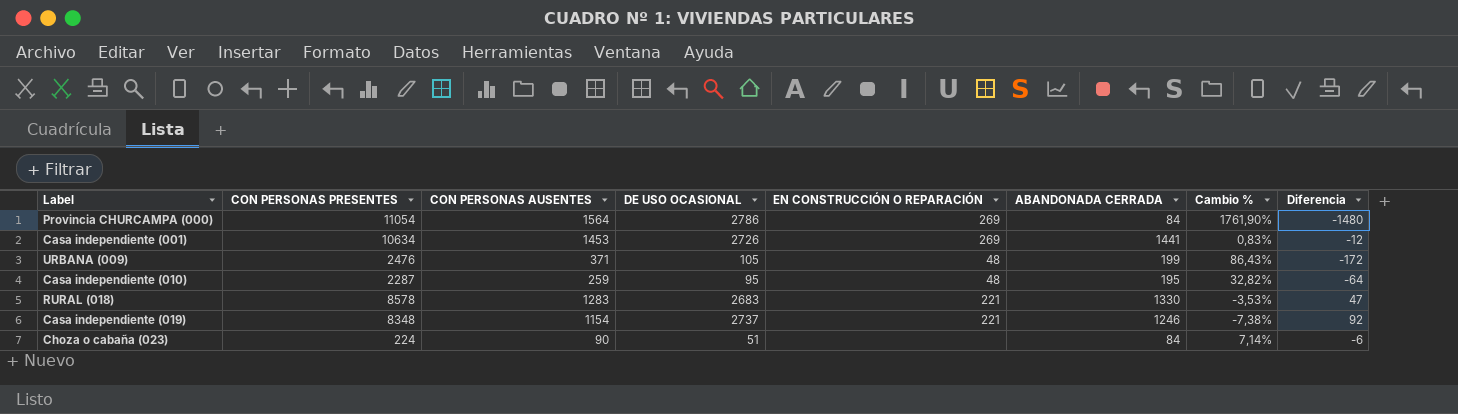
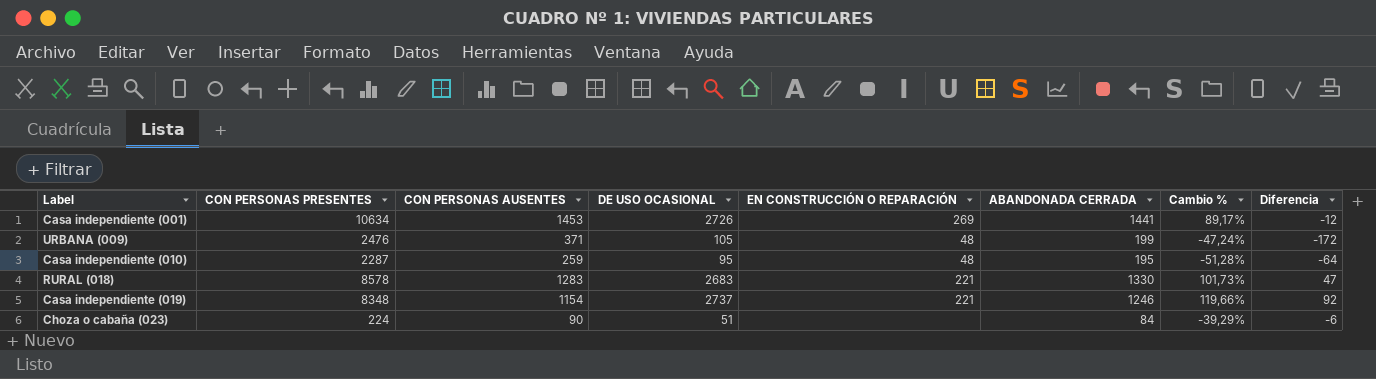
column Cambio % | formula: ([CON PERSONAS AUSENTES] - [ABANDONADA CERRADA]) / [ABANDONADA CERRADA] -> ([DE USO OCASIONAL] - [ABANDONADA CERRADA]) / [ABANDONADA CERRADA]
row Provincia CHURCAMPA (000): 11054 | 1564 | 2786 | 269 | 84 | 1761,90% | -1480 -> none

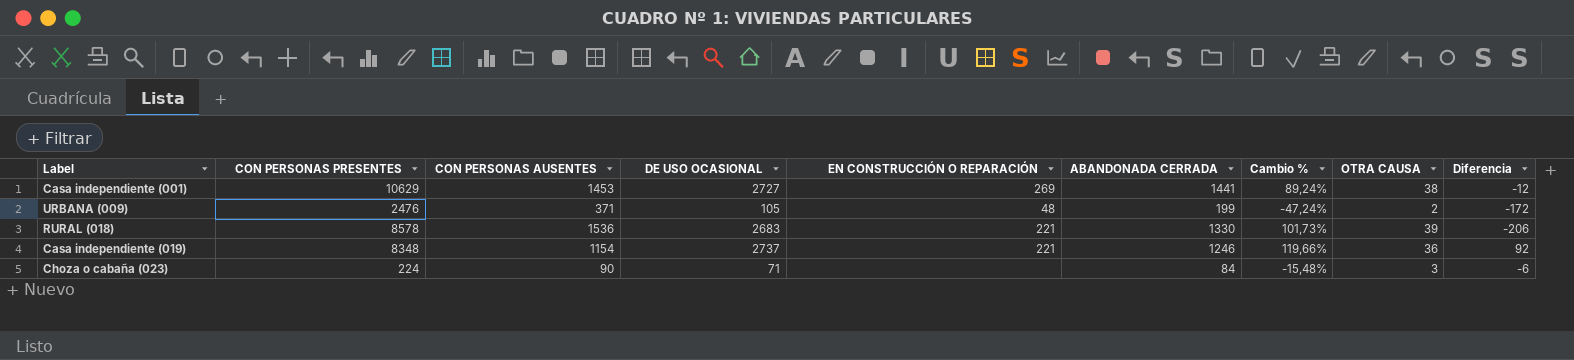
column OTRA CAUSA | position: none -> 8
row Casa independiente (010): 2287 | 259 | 95 | 48 | 195 | -51,28% | -64 -> none
Casa independiente (001) | CON PERSONAS PRESENTES: 10634 -> 10629
Casa independiente (001) | DE USO OCASIONAL: 2726 -> 2727
Casa independiente (001) | Cambio %: 89,17% -> 89,24%
RURAL (018) | CON PERSONAS AUSENTES: 1283 -> 1536
RURAL (018) | Diferencia: 47 -> -206
Choza o cabaña (023) | DE USO OCASIONAL: 51 -> 71
Choza o cabaña (023) | Cambio %: -39,29% -> -15,48%

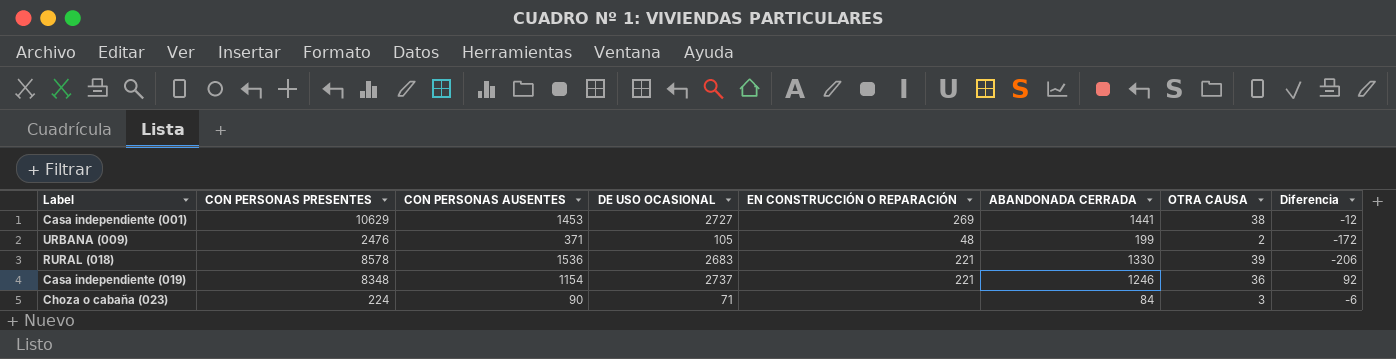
column Cambio % | formula: ([DE USO OCASIONAL] - [ABANDONADA CERRADA]) / [ABANDONADA CERRADA] -> none

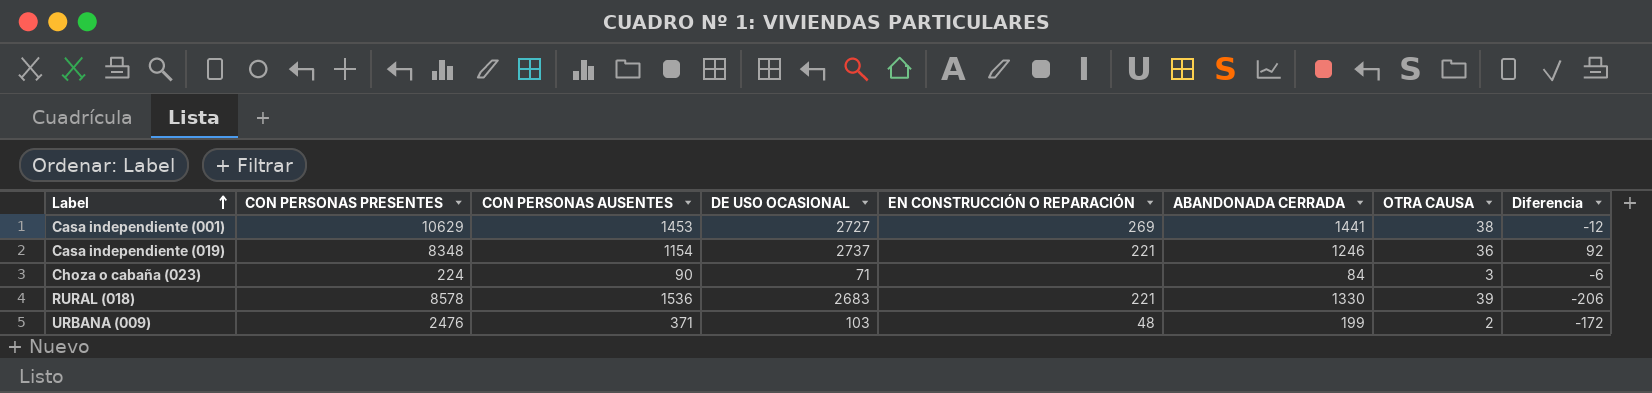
row order: none -> Label ascending
URBANA (009) | DE USO OCASIONAL: 105 -> 103

